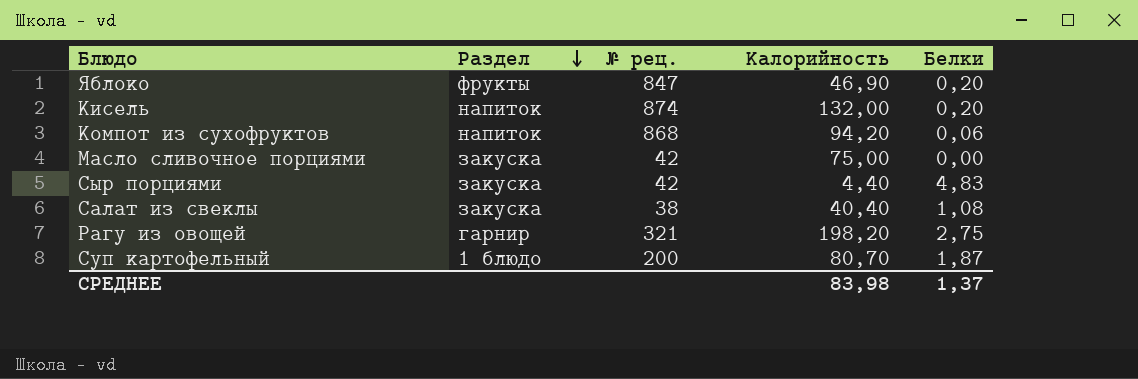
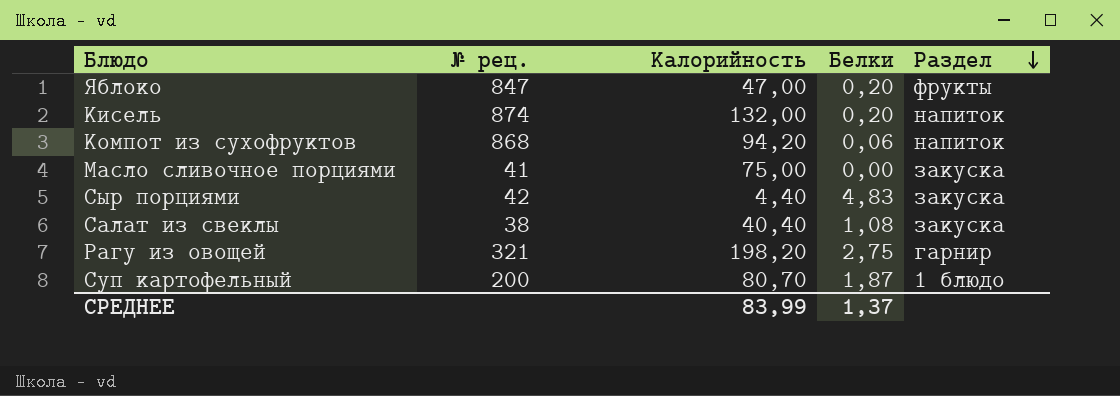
column Раздел | position: 2 -> 5
Яблоко | Калорийность: 46,90 -> 47,00
Масло сливочное порциями | № рец.: 42 -> 41
СРЕДНЕЕ | Калорийность: 83,98 -> 83,99

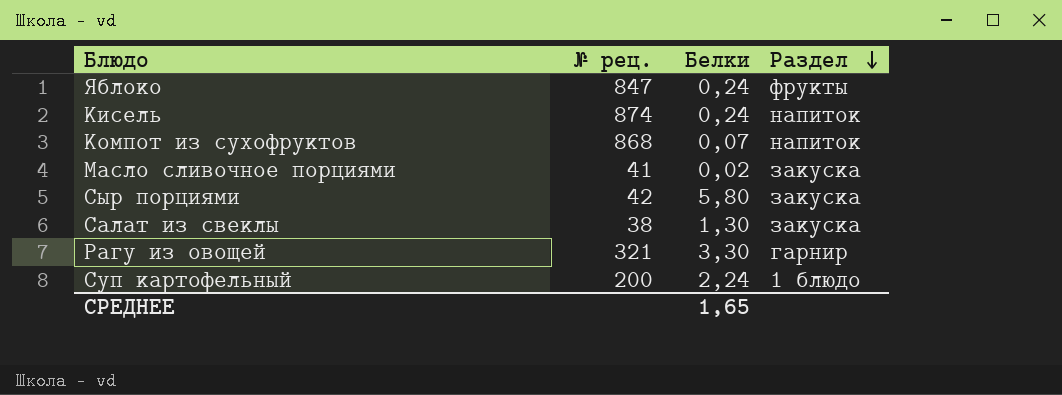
column Калорийность | position: 3 -> none
Яблоко | Белки: 0,20 -> 0,24
Кисель | Белки: 0,20 -> 0,24
Компот из сухофруктов | Белки: 0,06 -> 0,07
Масло сливочное порциями | Белки: 0,00 -> 0,02
Сыр порциями | Белки: 4,83 -> 5,80
Салат из свеклы | Белки: 1,08 -> 1,30
Рагу из овощей | Белки: 2,75 -> 3,30
Суп картофельный | Белки: 1,87 -> 2,24
СРЕДНЕЕ | Белки: 1,37 -> 1,65

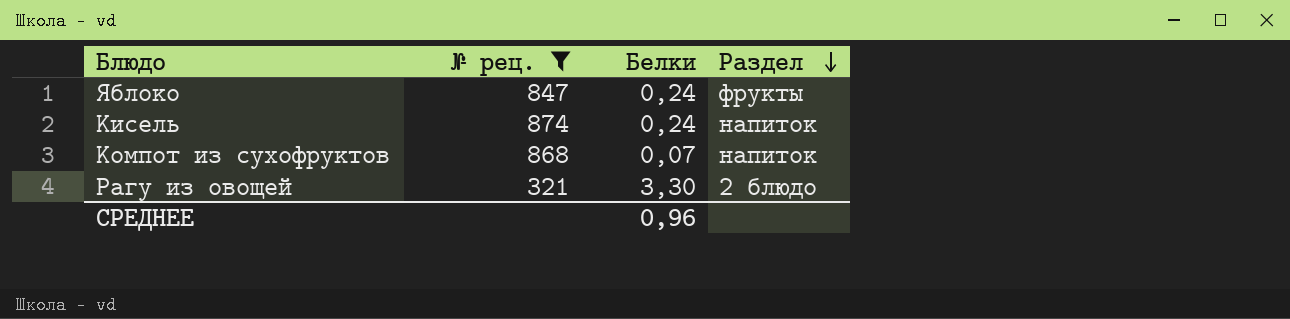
filter: none -> № рец. >= 321
Рагу из овощей | Раздел: гарнир -> 2 блюдо
СРЕДНЕЕ | Белки: 1,65 -> 0,96

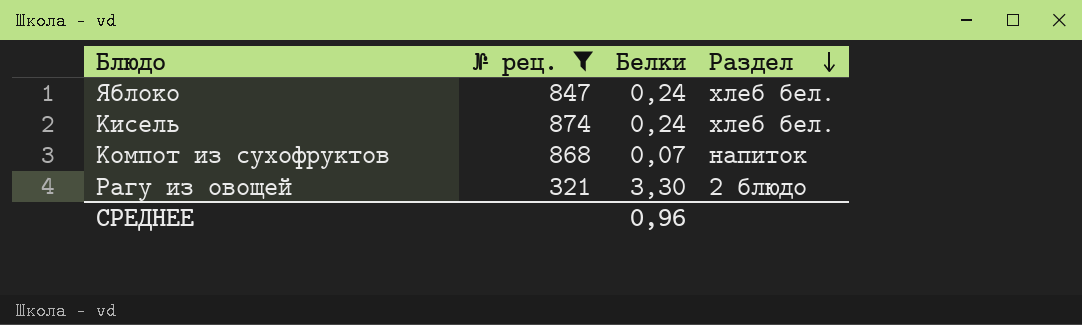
Яблоко | Раздел: фрукты -> хлеб бел.
Кисель | Раздел: напиток -> хлеб бел.

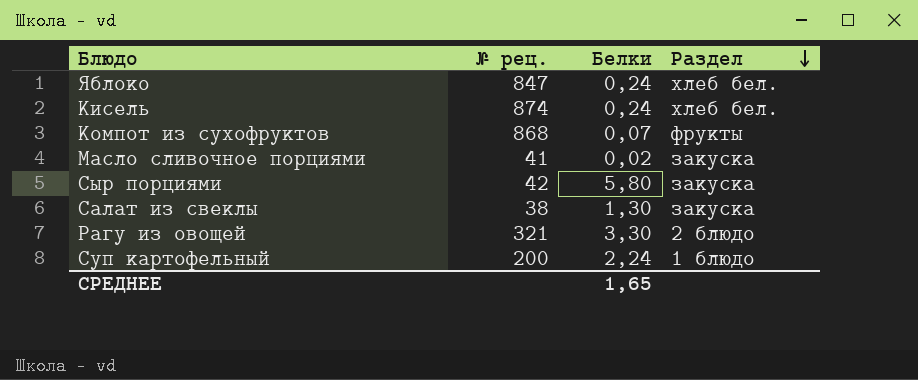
filter: № рец. >= 321 -> none
Компот из сухофруктов | Раздел: напиток -> фрукты
СРЕДНЕЕ | Белки: 0,96 -> 1,65

